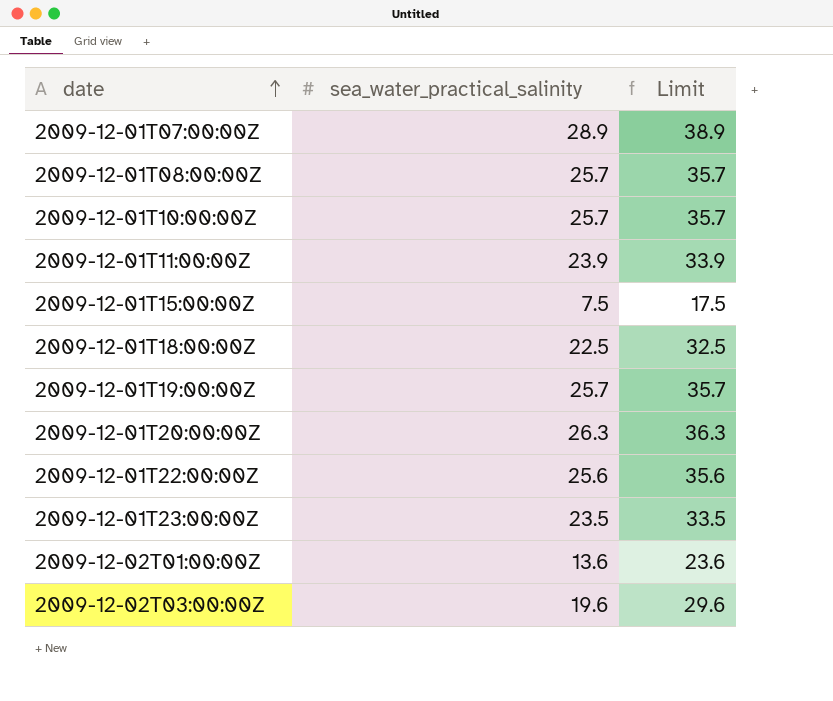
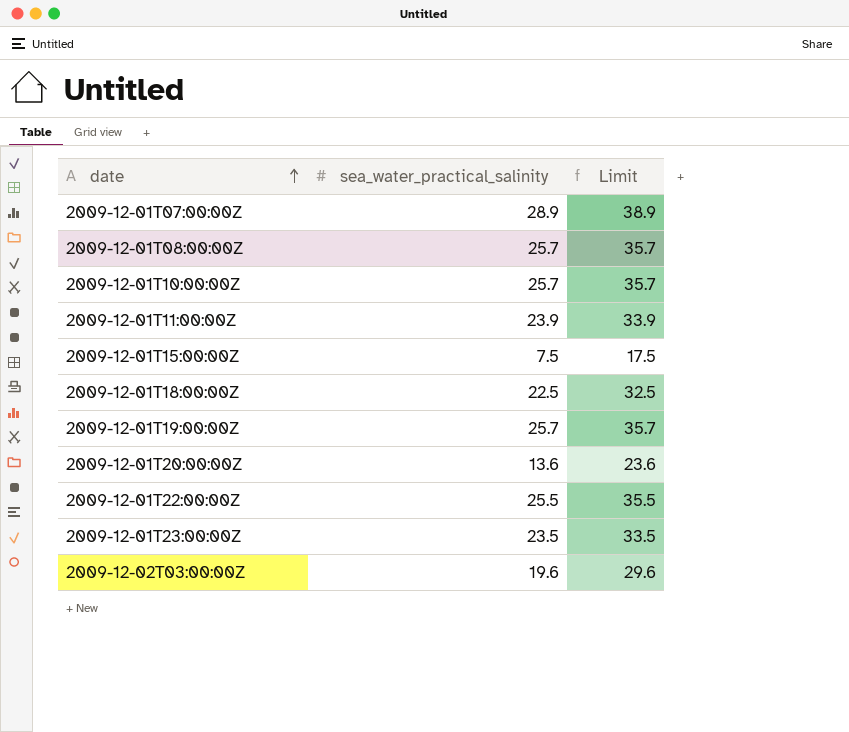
row 2009-12-02T01:00:00Z: 13.6 | 23.6 -> none
2009-12-01T20:00:00Z | sea_water_practical_salinity: 26.3 -> 13.6
2009-12-01T20:00:00Z | Limit: 36.3 -> 23.6
2009-12-01T22:00:00Z | sea_water_practical_salinity: 25.6 -> 25.5
2009-12-01T22:00:00Z | Limit: 35.6 -> 35.5

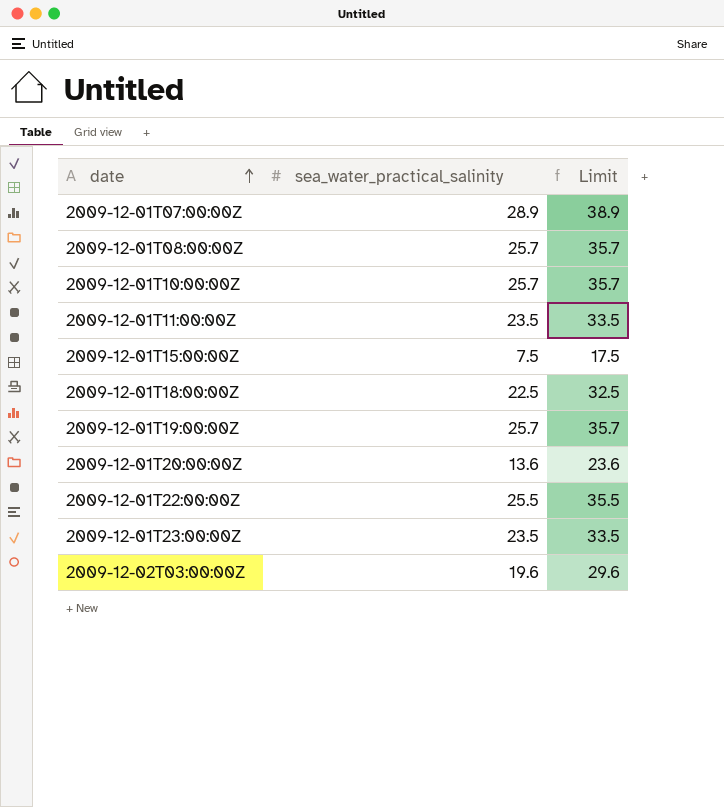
2009-12-01T11:00:00Z | sea_water_practical_salinity: 23.9 -> 23.5
2009-12-01T11:00:00Z | Limit: 33.9 -> 33.5

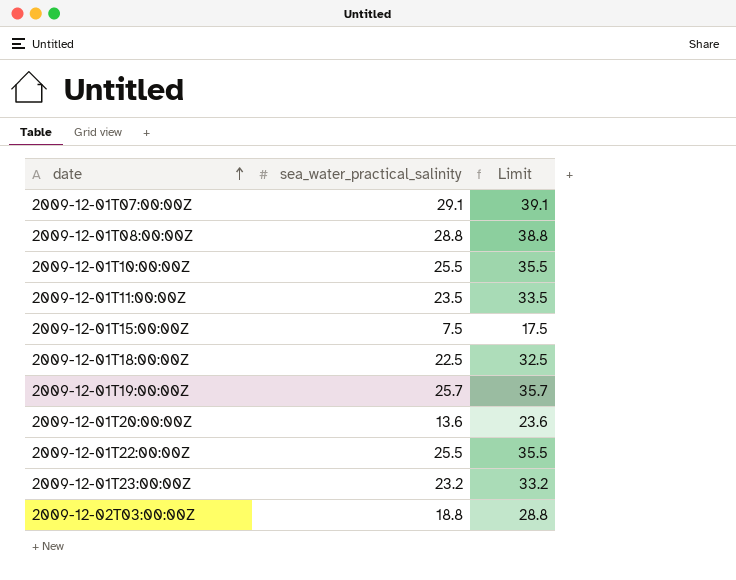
2009-12-01T07:00:00Z | sea_water_practical_salinity: 28.9 -> 29.1
2009-12-01T07:00:00Z | Limit: 38.9 -> 39.1
2009-12-01T08:00:00Z | sea_water_practical_salinity: 25.7 -> 28.8
2009-12-01T08:00:00Z | Limit: 35.7 -> 38.8
2009-12-01T10:00:00Z | sea_water_practical_salinity: 25.7 -> 25.5
2009-12-01T10:00:00Z | Limit: 35.7 -> 35.5
2009-12-01T23:00:00Z | sea_water_practical_salinity: 23.5 -> 23.2
2009-12-01T23:00:00Z | Limit: 33.5 -> 33.2
2009-12-02T03:00:00Z | sea_water_practical_salinity: 19.6 -> 18.8
2009-12-02T03:00:00Z | Limit: 29.6 -> 28.8

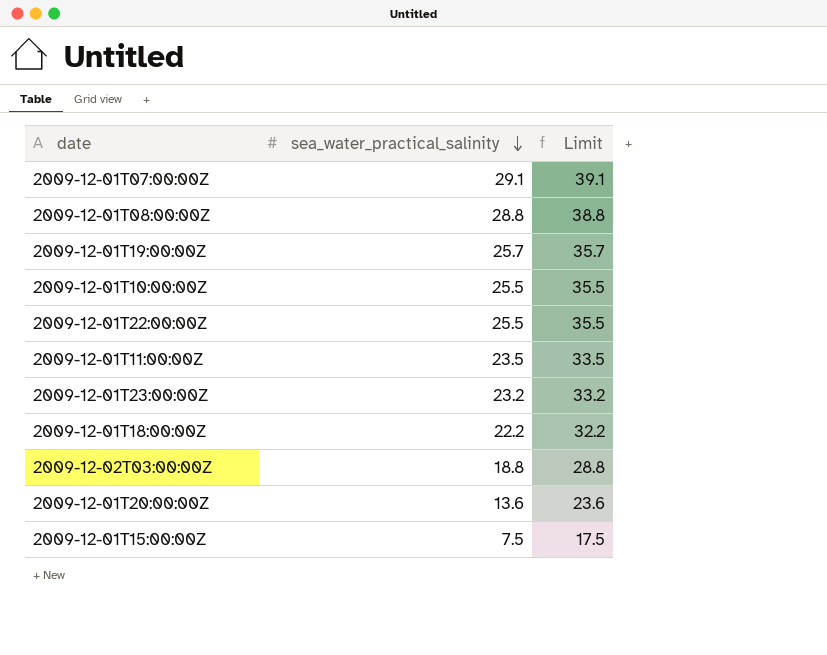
row order: date ascending -> sea_water_practical_salinity descending
2009-12-01T18:00:00Z | sea_water_practical_salinity: 22.5 -> 22.2
2009-12-01T18:00:00Z | Limit: 32.5 -> 32.2

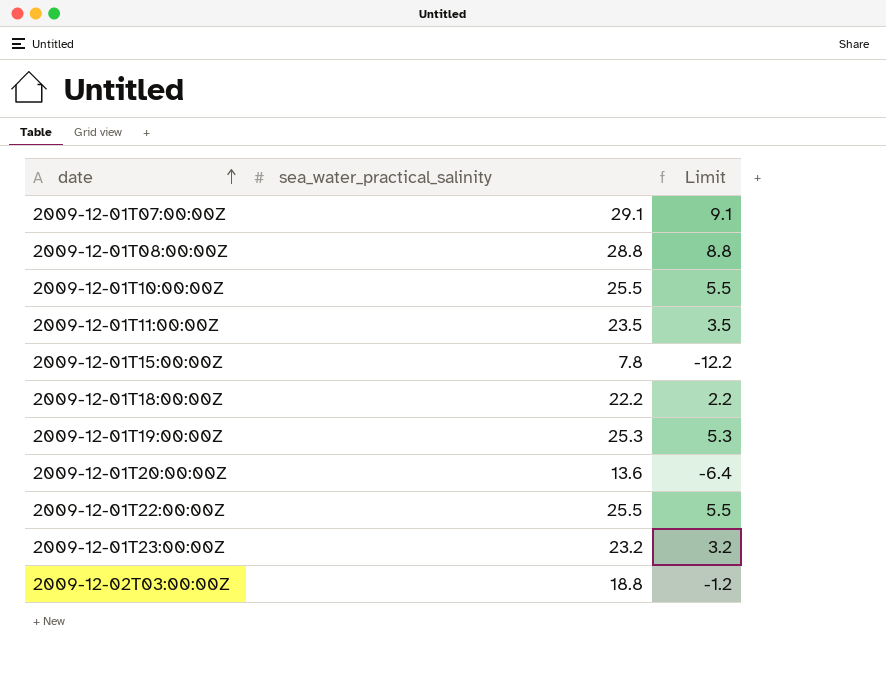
row order: sea_water_practical_salinity descending -> date ascending
column Limit | formula: [sea_water_practical_salinity] + 10 -> [sea_water_practical_salinity] - 20
2009-12-01T15:00:00Z | sea_water_practical_salinity: 7.5 -> 7.8
2009-12-01T19:00:00Z | sea_water_practical_salinity: 25.7 -> 25.3

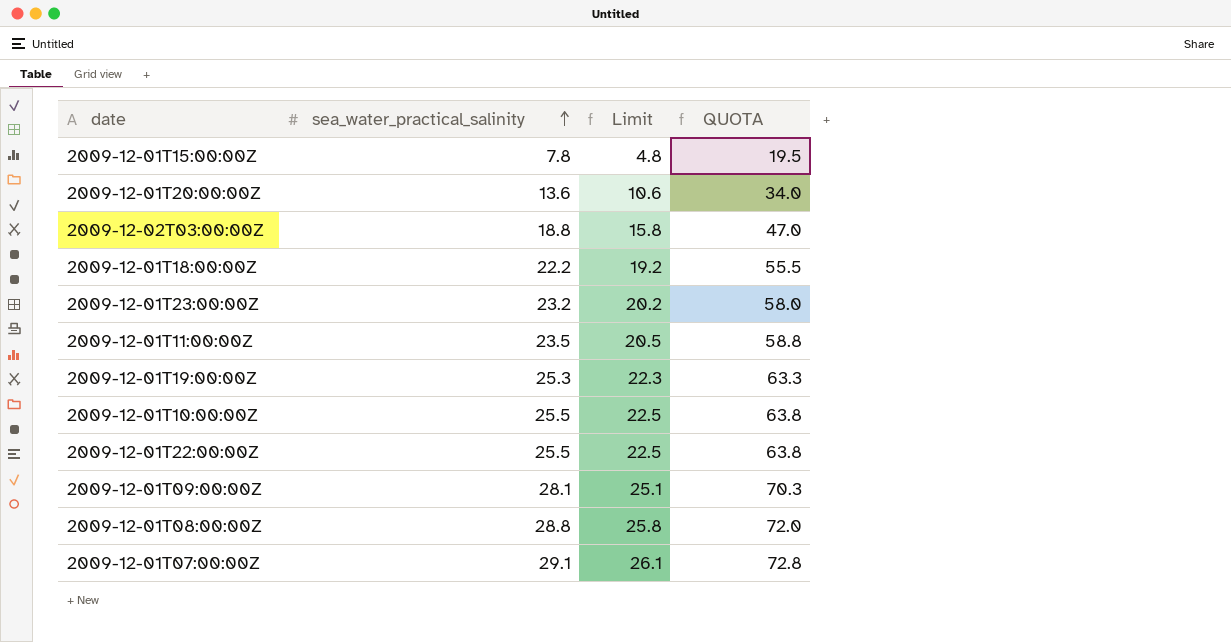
row order: date ascending -> sea_water_practical_salinity ascending
column Limit | formula: [sea_water_practical_salinity] - 20 -> [sea_water_practical_salinity] - 3
column QUOTA | formula: none -> [sea_water_practical_salinity] * 2.5
row 2009-12-01T09:00:00Z: none -> 28.1 | 25.1 | 70.3

